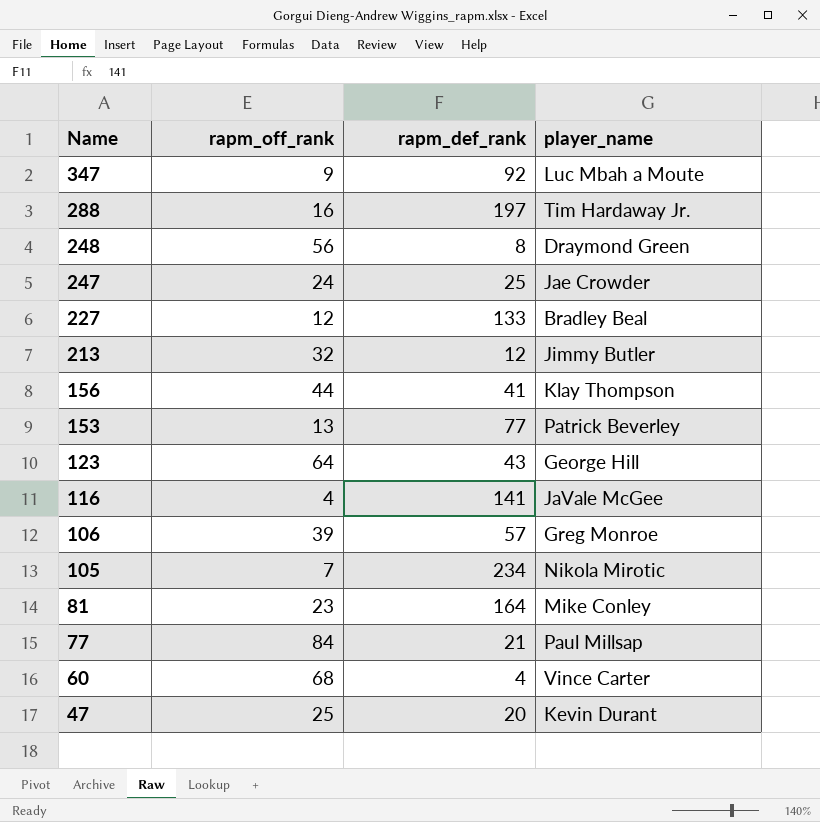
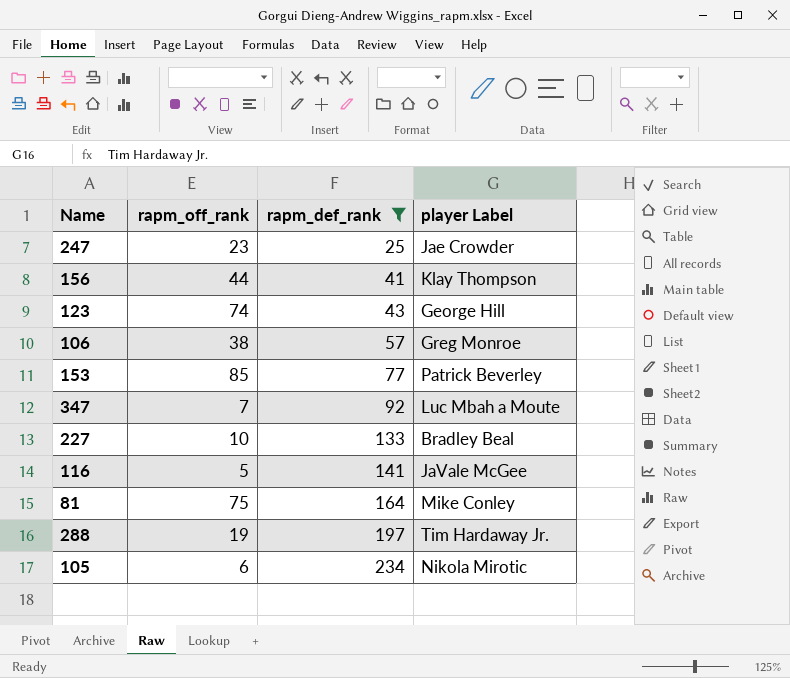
filter: none -> rapm_def_rank >= 25
row order: Name descending -> rapm_def_rank ascending
column name: player_name -> player Label
247 | rapm_off_rank: 24 -> 23
123 | rapm_off_rank: 64 -> 74
106 | rapm_off_rank: 39 -> 38
153 | rapm_off_rank: 13 -> 85
347 | rapm_off_rank: 9 -> 7
227 | rapm_off_rank: 12 -> 10
116 | rapm_off_rank: 4 -> 5
81 | rapm_off_rank: 23 -> 75
288 | rapm_off_rank: 16 -> 19
105 | rapm_off_rank: 7 -> 6

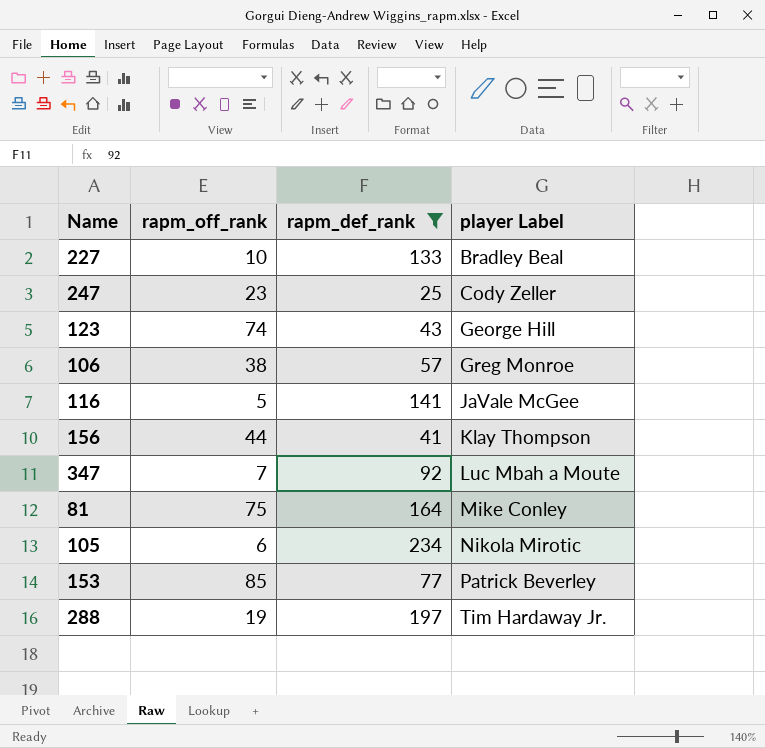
row order: rapm_def_rank ascending -> player Label ascending
247 | player Label: Jae Crowder -> Cody Zeller

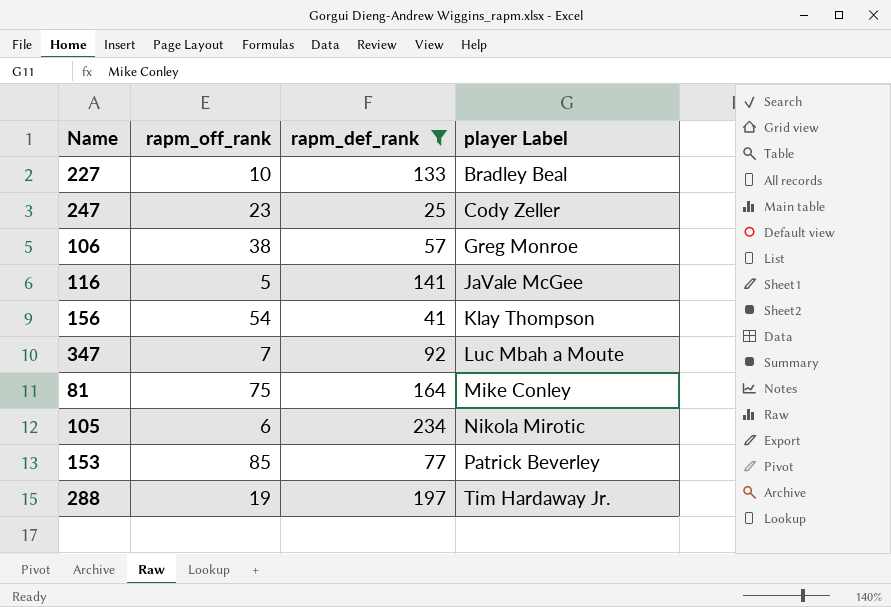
row 123: 74 | 43 | George Hill -> none
156 | rapm_off_rank: 44 -> 54

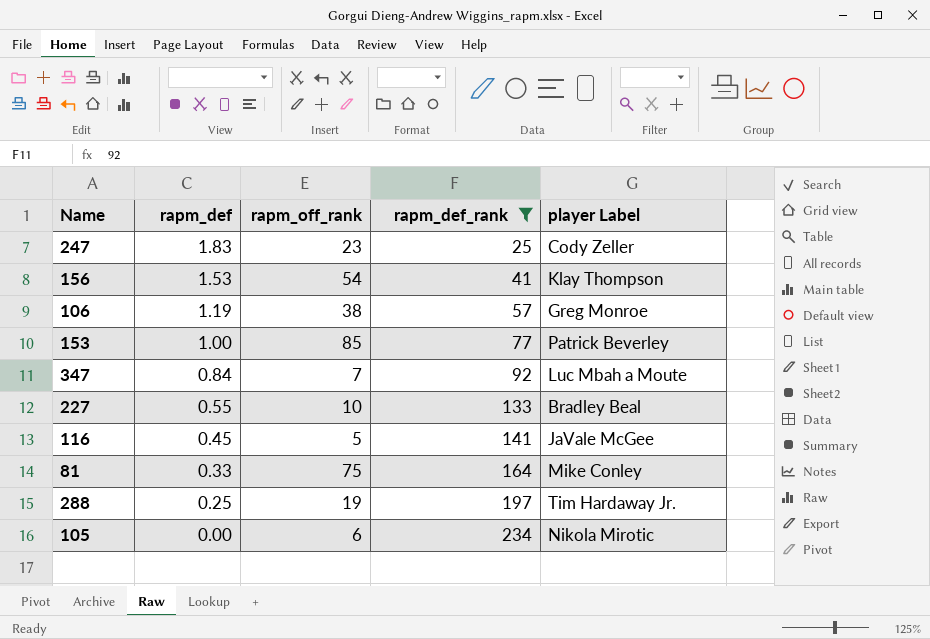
row order: player Label ascending -> rapm_def descending
column rapm_def | position: none -> 2

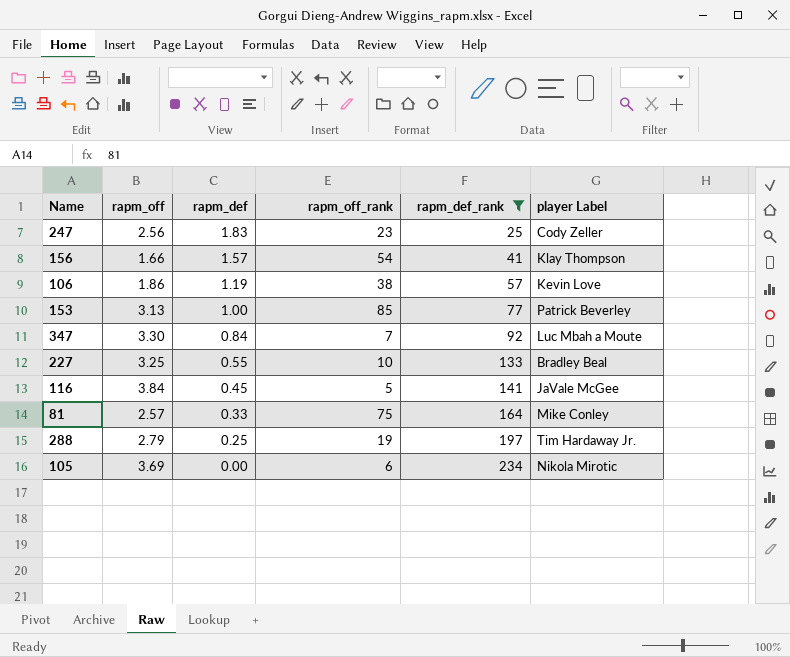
column rapm_off | position: none -> 2
156 | rapm_def: 1.53 -> 1.57
106 | player Label: Greg Monroe -> Kevin Love

